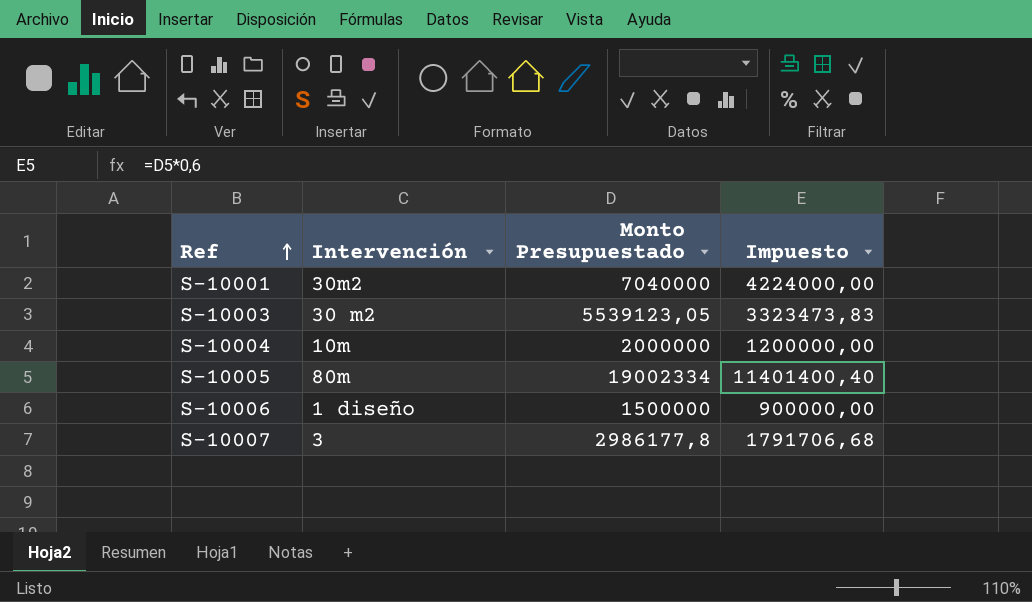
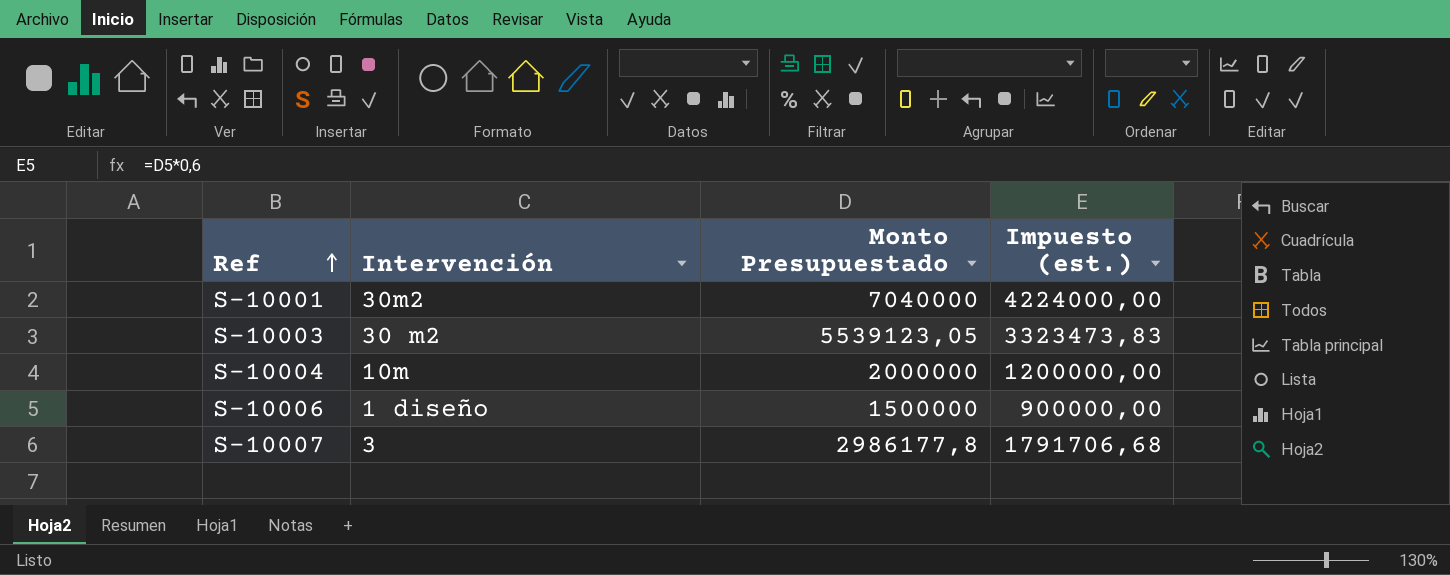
column name: Impuesto -> Impuesto (est.)
row S-10005: 80m | 19002334 | 11401400,40 -> none

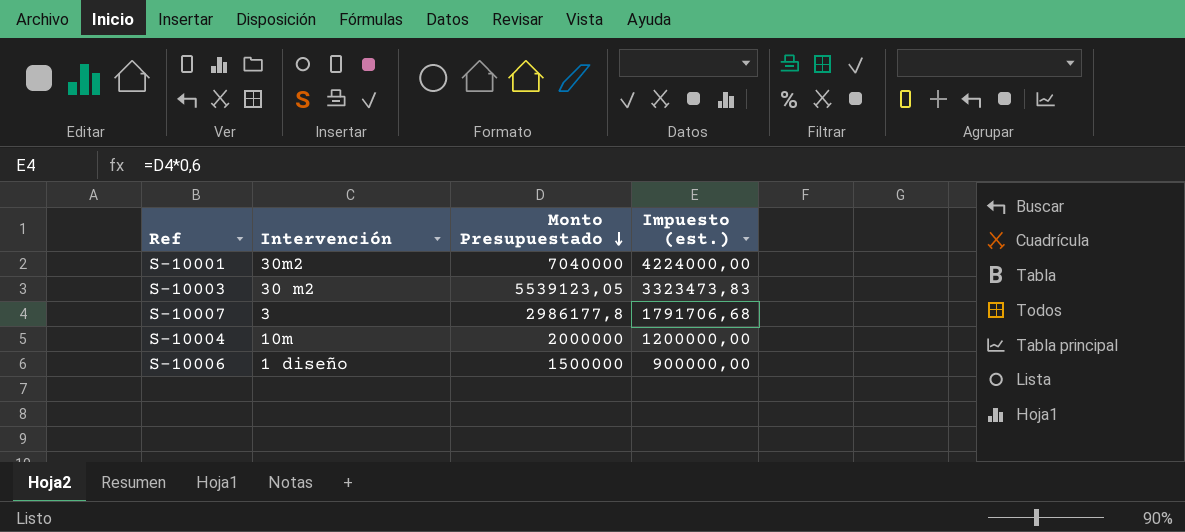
row order: Ref ascending -> Monto Presupuestado descending

